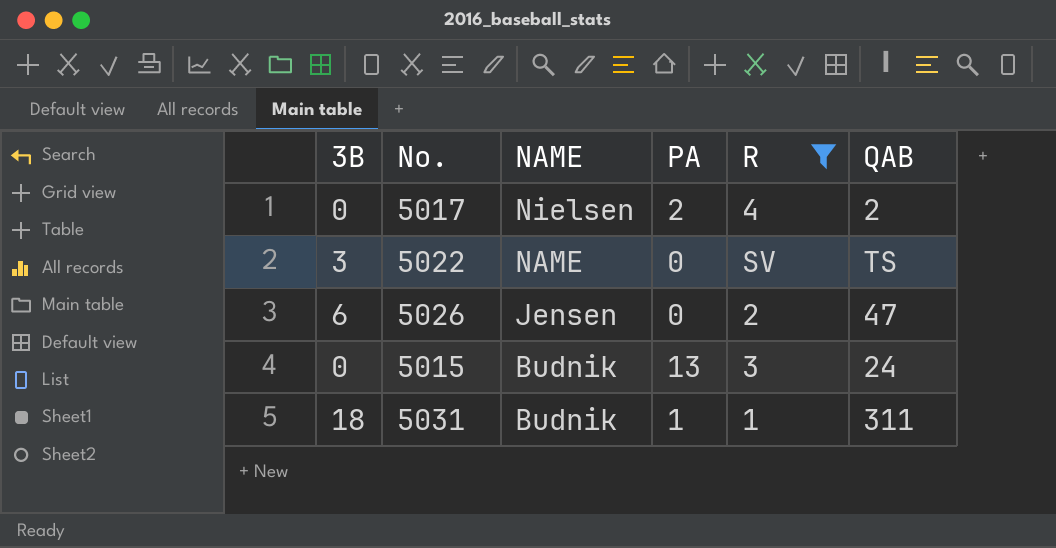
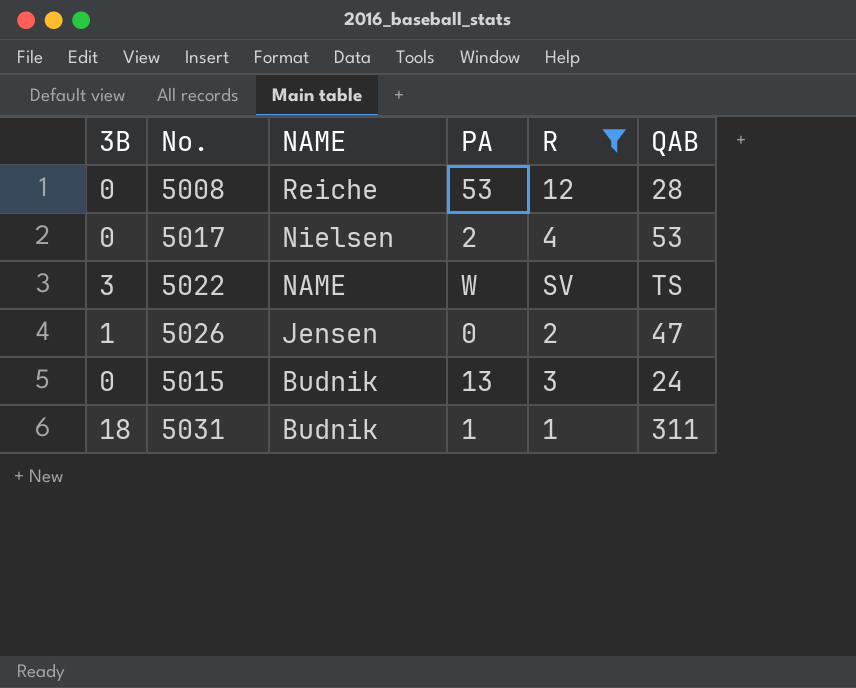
row 5008: none -> 0 | Reiche | 53 | 12 | 28
5017 | QAB: 2 -> 53
5022 | PA: 0 -> W
5026 | 3B: 6 -> 1

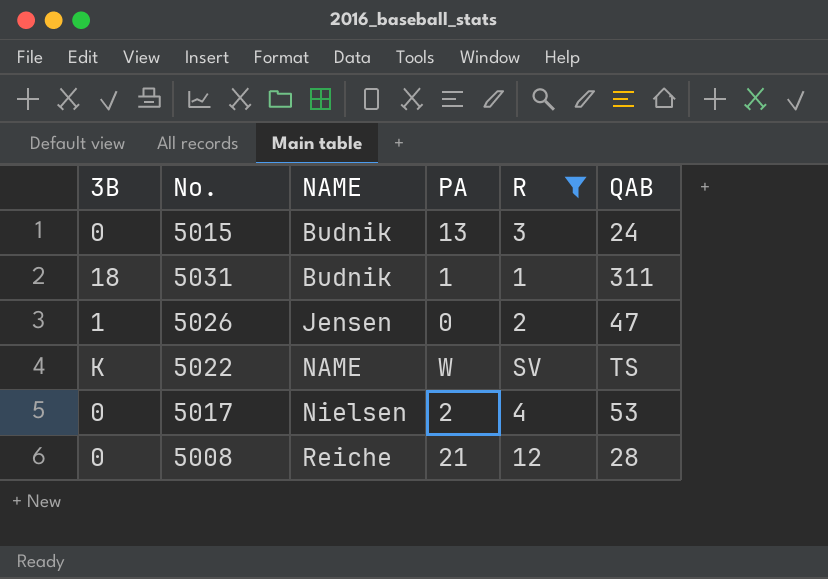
row order: NAME descending -> NAME ascending
5022 | 3B: 3 -> K
5008 | PA: 53 -> 21

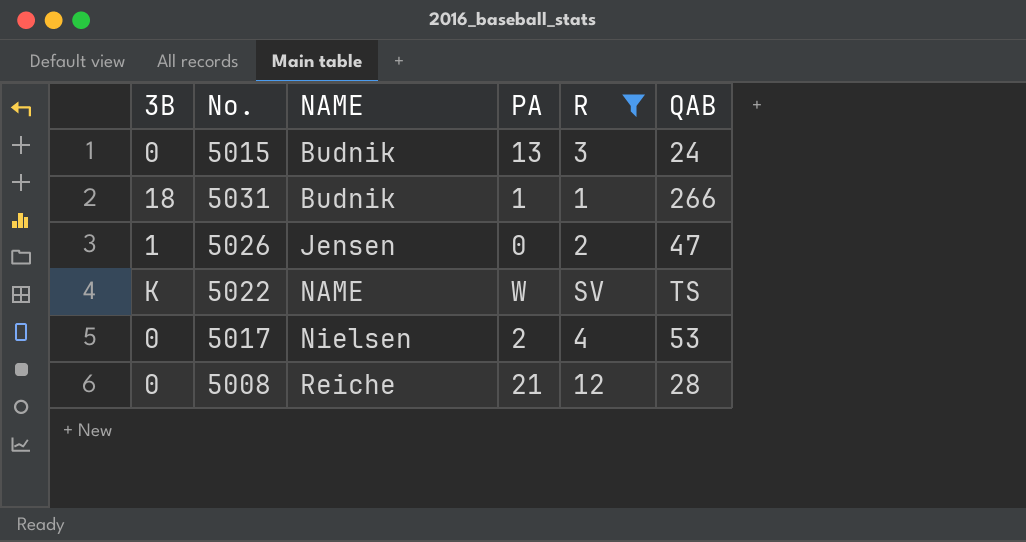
5031 | QAB: 311 -> 266

